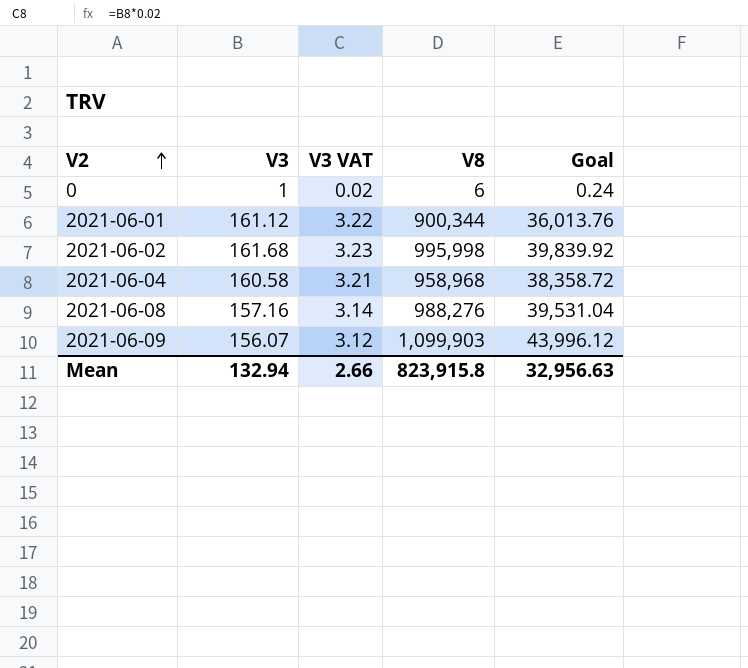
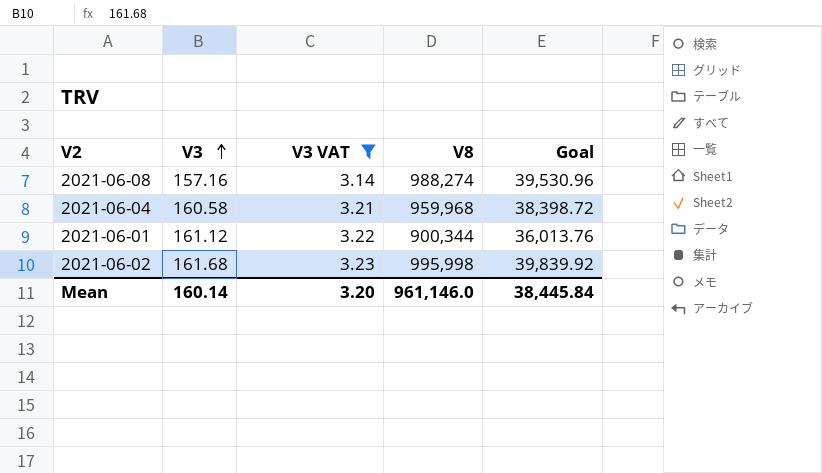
filter: none -> V3 VAT >= 3.14
row order: V2 ascending -> V3 ascending
2021-06-08 | V8: 988,276 -> 988,274
2021-06-08 | Goal: 39,531.04 -> 39,530.96
2021-06-04 | V8: 958,968 -> 959,968
2021-06-04 | Goal: 38,358.72 -> 38,398.72
Mean | V3: 132.94 -> 160.14
Mean | V3 VAT: 2.66 -> 3.20
Mean | V8: 823,915.8 -> 961,146.0
Mean | Goal: 32,956.63 -> 38,445.84

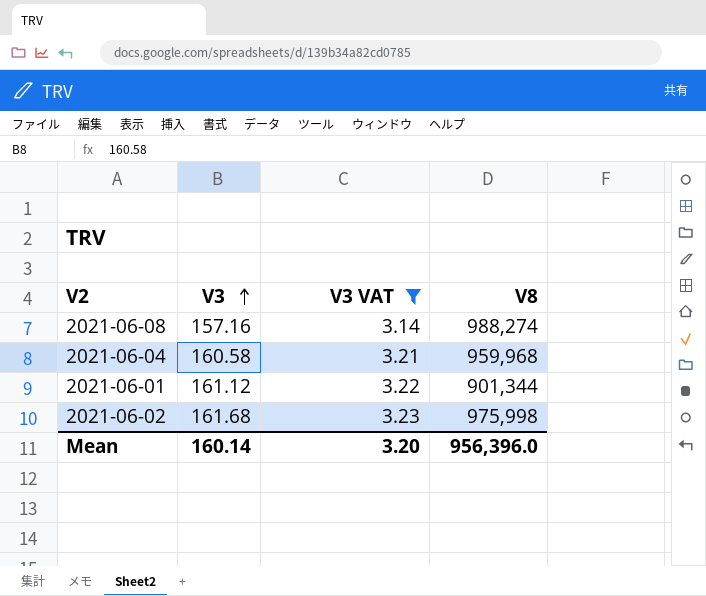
column Goal | formula: [V8] * 0.04 -> none
2021-06-01 | V8: 900,344 -> 901,344
2021-06-02 | V8: 995,998 -> 975,998
Mean | V8: 961,146.0 -> 956,396.0

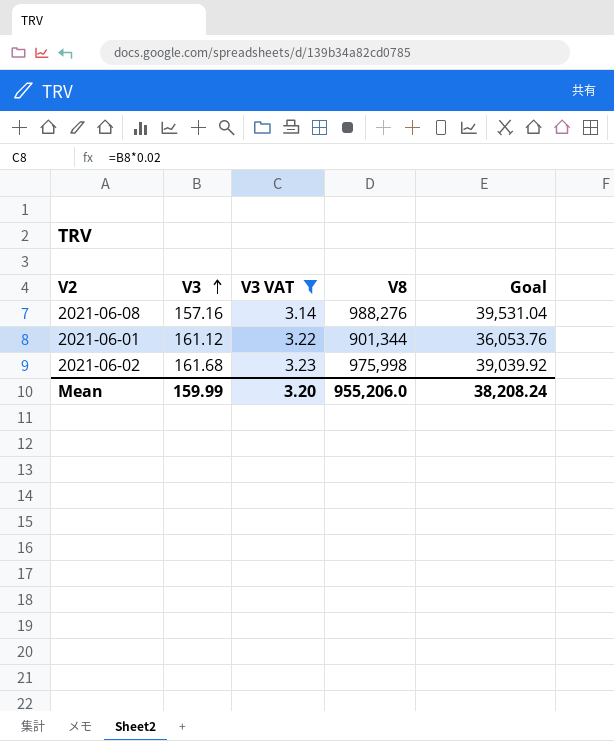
column Goal | formula: none -> [V8] * 0.04
row 2021-06-04: 160.58 | 3.21 | 959,968 -> none
2021-06-08 | V8: 988,274 -> 988,276
Mean | V3: 160.14 -> 159.99
Mean | V8: 956,396.0 -> 955,206.0

